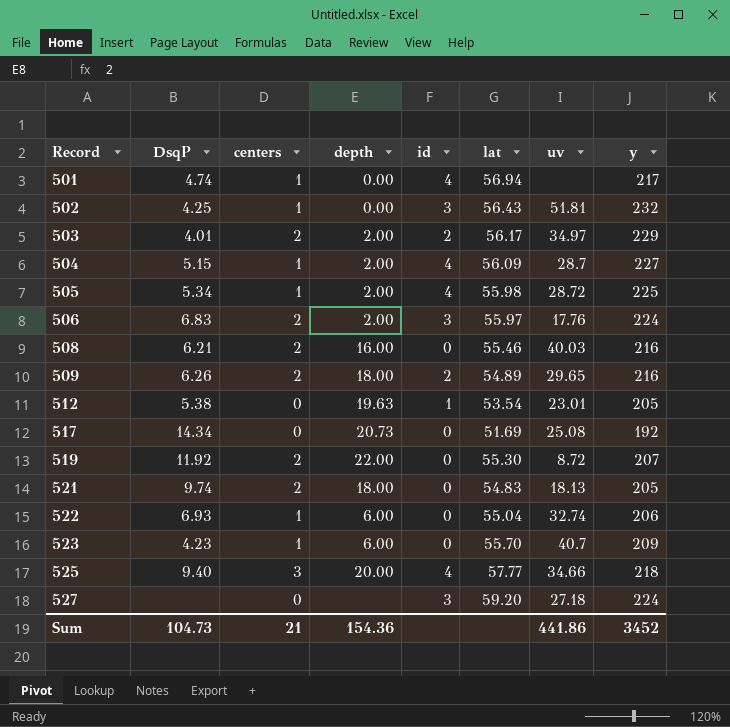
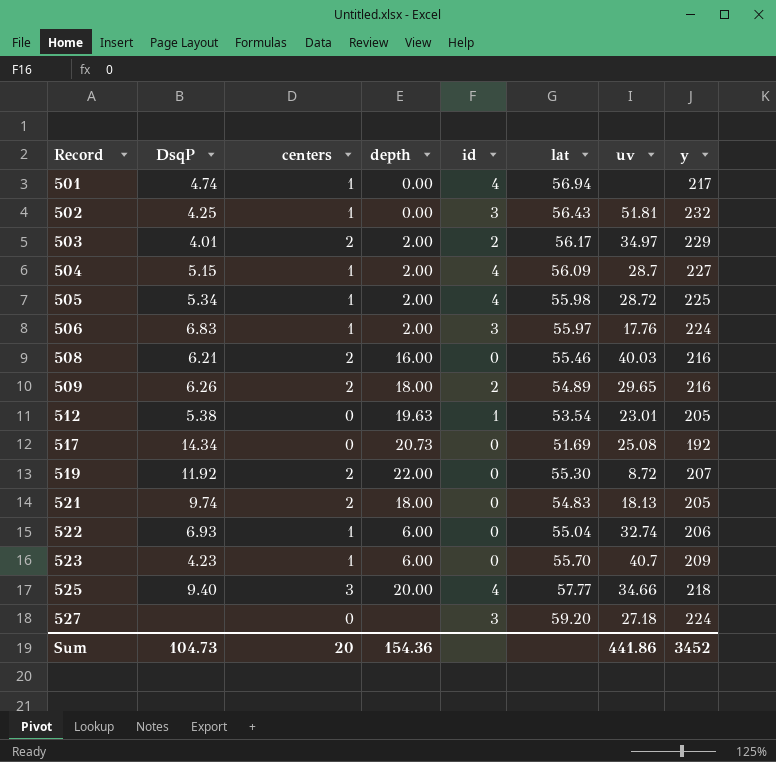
506 | centers: 2 -> 1
Sum | centers: 21 -> 20

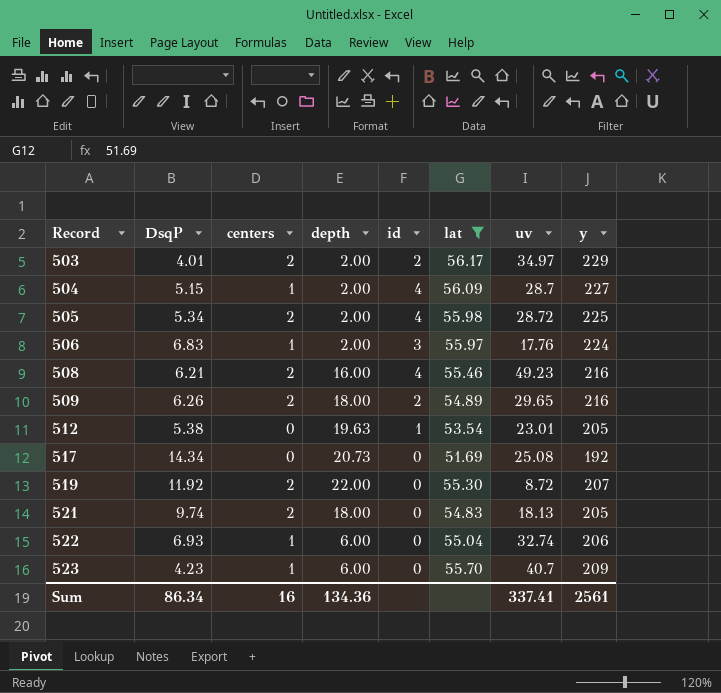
filter: none -> lat <= 56.17
505 | centers: 1 -> 2
508 | id: 0 -> 4
508 | uv: 40.03 -> 49.23
Sum | DsqP: 104.73 -> 86.34
Sum | centers: 20 -> 16
Sum | depth: 154.36 -> 134.36
Sum | uv: 441.86 -> 337.41
Sum | y: 3452 -> 2561

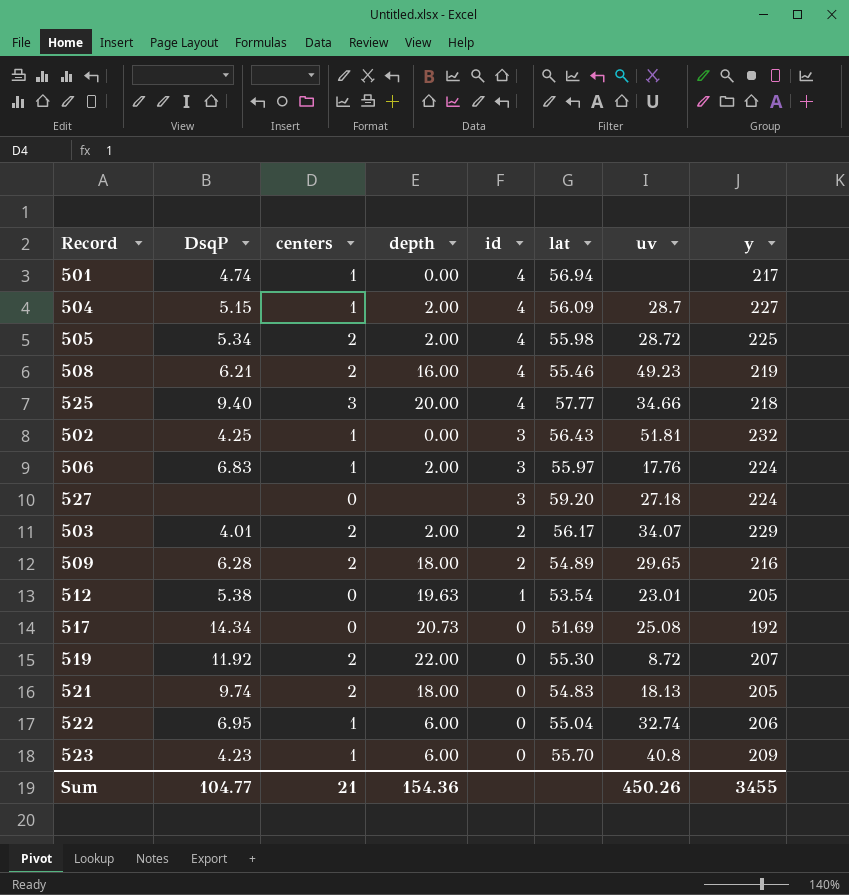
filter: lat <= 56.17 -> none
row order: Record ascending -> id descending
508 | y: 216 -> 219
503 | uv: 34.97 -> 34.07
509 | DsqP: 6.26 -> 6.28
522 | DsqP: 6.93 -> 6.95
523 | uv: 40.7 -> 40.8
Sum | DsqP: 86.34 -> 104.77
Sum | centers: 16 -> 21
Sum | depth: 134.36 -> 154.36
Sum | uv: 337.41 -> 450.26
Sum | y: 2561 -> 3455

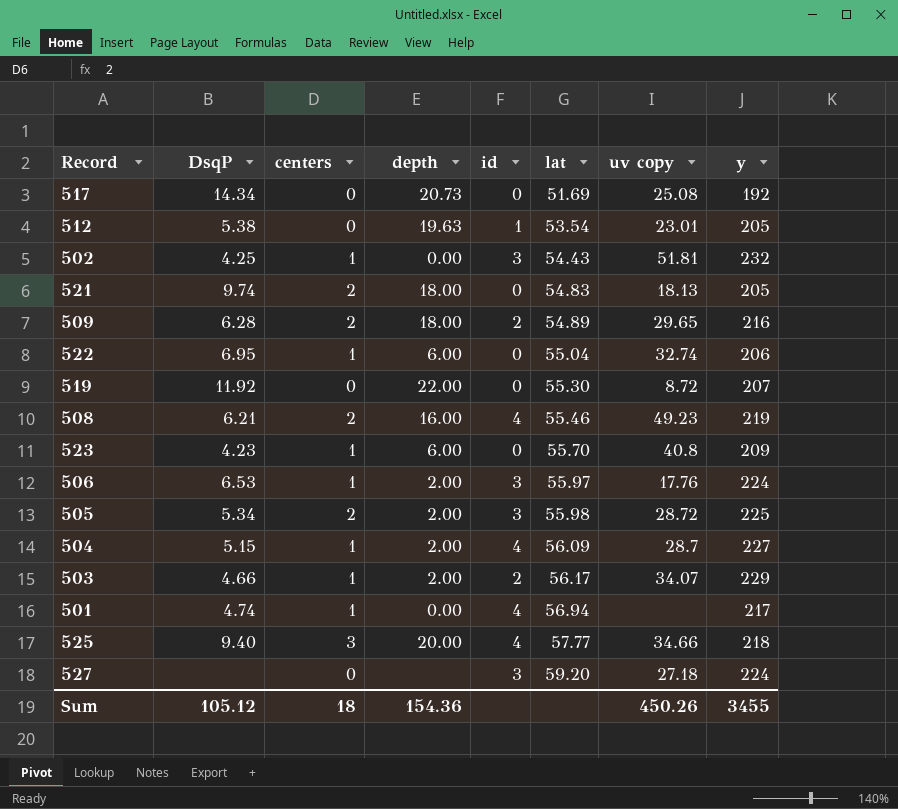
row order: id descending -> lat ascending
column name: uv -> uv copy
502 | lat: 56.43 -> 54.43
519 | centers: 2 -> 0
506 | DsqP: 6.83 -> 6.53
505 | id: 4 -> 3
503 | DsqP: 4.01 -> 4.66
503 | centers: 2 -> 1
Sum | DsqP: 104.77 -> 105.12
Sum | centers: 21 -> 18

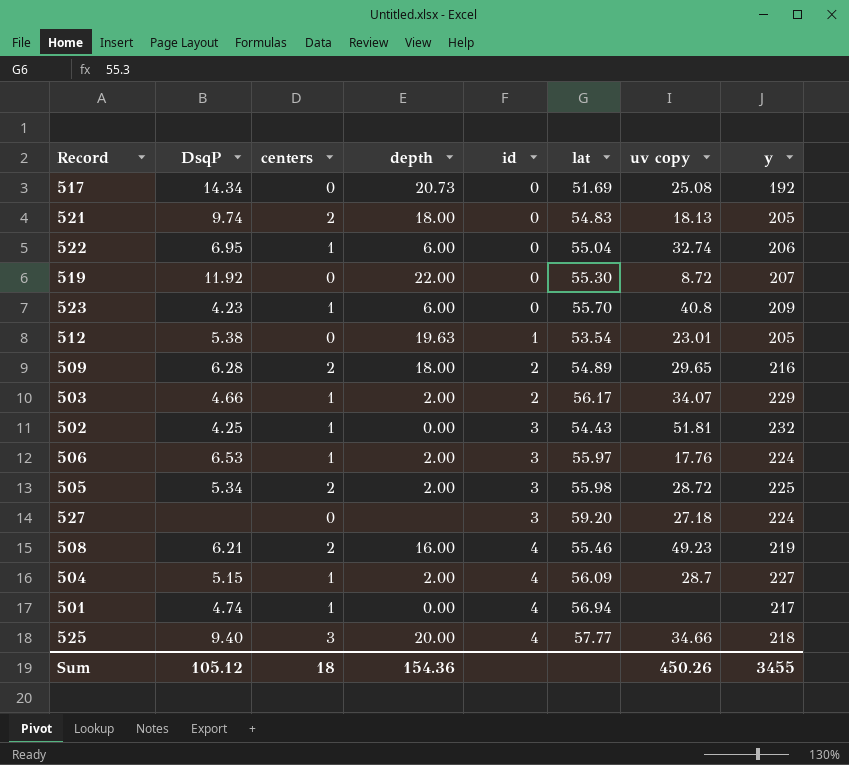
row order: lat ascending -> id ascending

